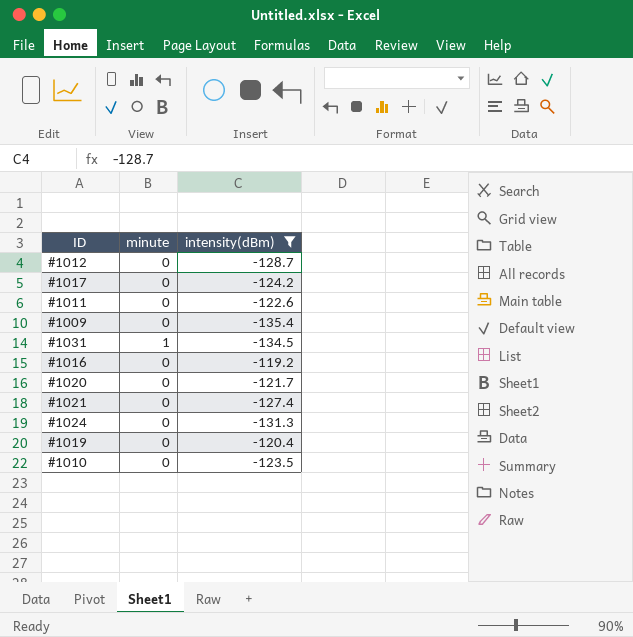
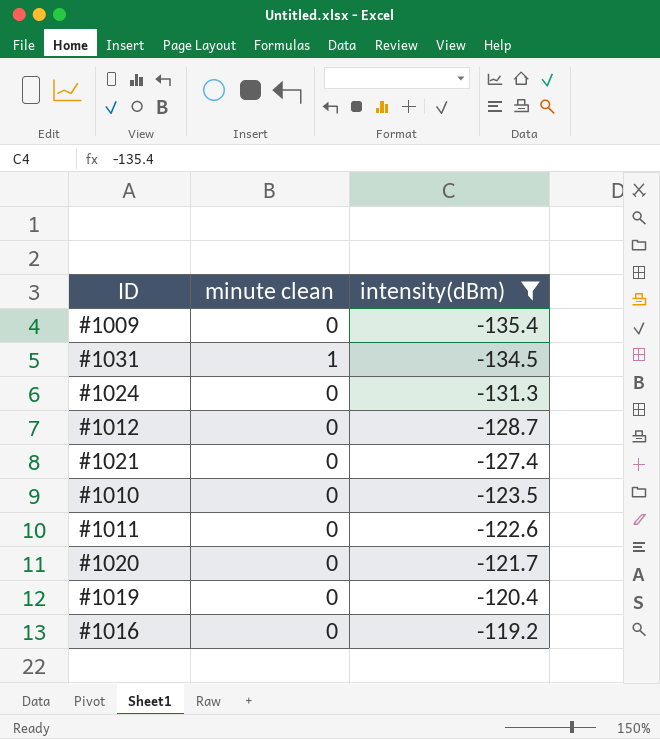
row order: none -> intensity(dBm) ascending
column name: minute -> minute clean
row #1017: 0 | -124.2 -> none

